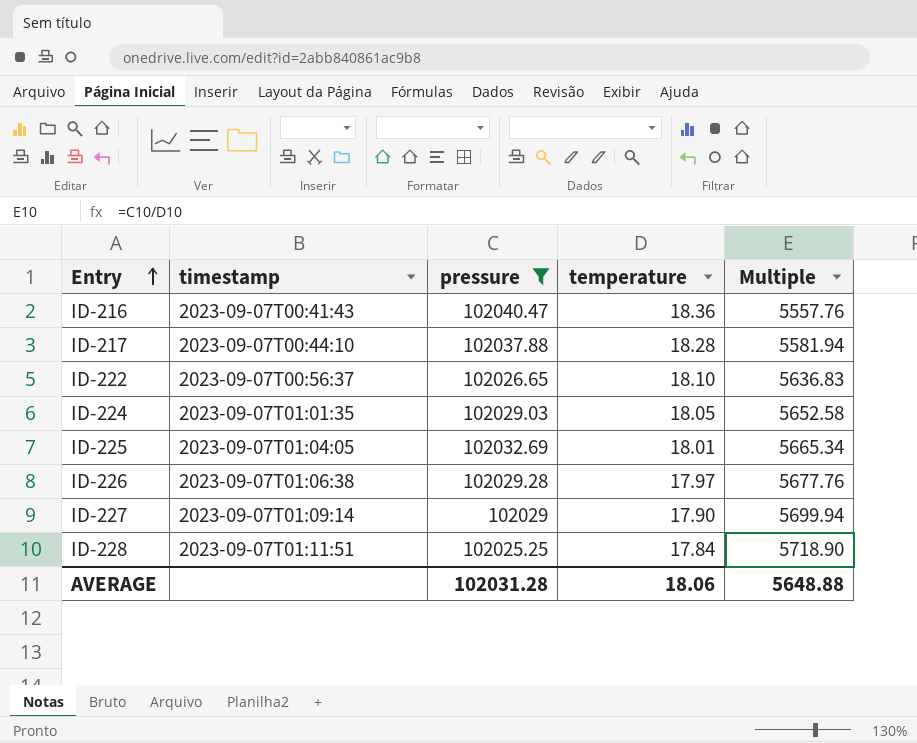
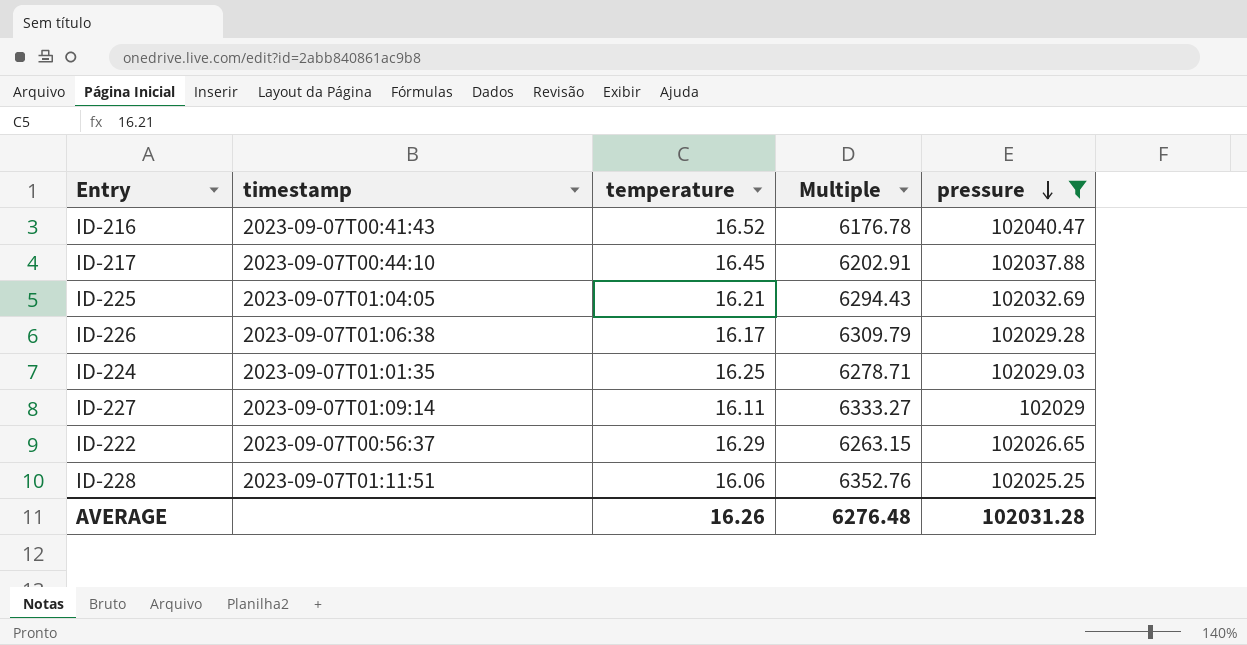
row order: Entry ascending -> pressure descending
column pressure | position: 3 -> 5
ID-216 | temperature: 18.36 -> 16.52
ID-216 | Multiple: 5557.76 -> 6176.78
ID-217 | temperature: 18.28 -> 16.45
ID-217 | Multiple: 5581.94 -> 6202.91
ID-225 | temperature: 18.01 -> 16.21
ID-225 | Multiple: 5665.34 -> 6294.43
ID-226 | temperature: 17.97 -> 16.17
ID-226 | Multiple: 5677.76 -> 6309.79
ID-224 | temperature: 18.05 -> 16.25
ID-224 | Multiple: 5652.58 -> 6278.71
ID-227 | temperature: 17.90 -> 16.11
ID-227 | Multiple: 5699.94 -> 6333.27
ID-222 | temperature: 18.10 -> 16.29
ID-222 | Multiple: 5636.83 -> 6263.15
ID-228 | temperature: 17.84 -> 16.06
ID-228 | Multiple: 5718.90 -> 6352.76
AVERAGE | temperature: 18.06 -> 16.26
AVERAGE | Multiple: 5648.88 -> 6276.48

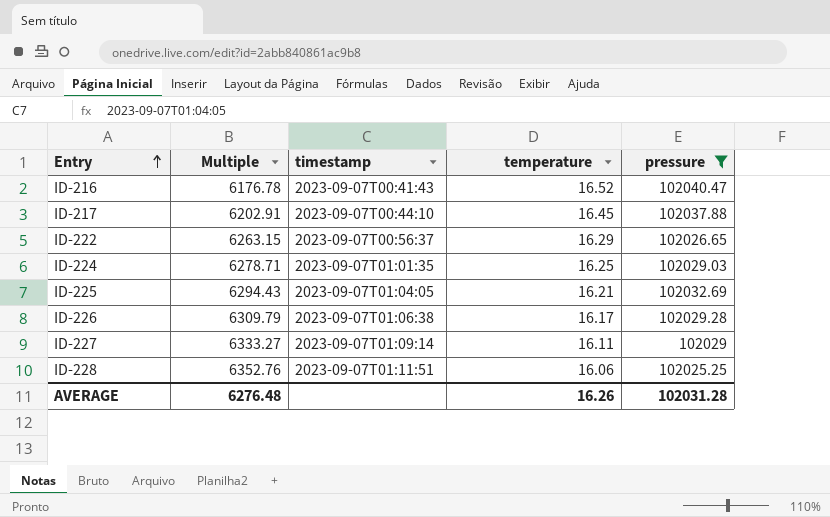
row order: pressure descending -> Entry ascending
column Multiple | position: 4 -> 2

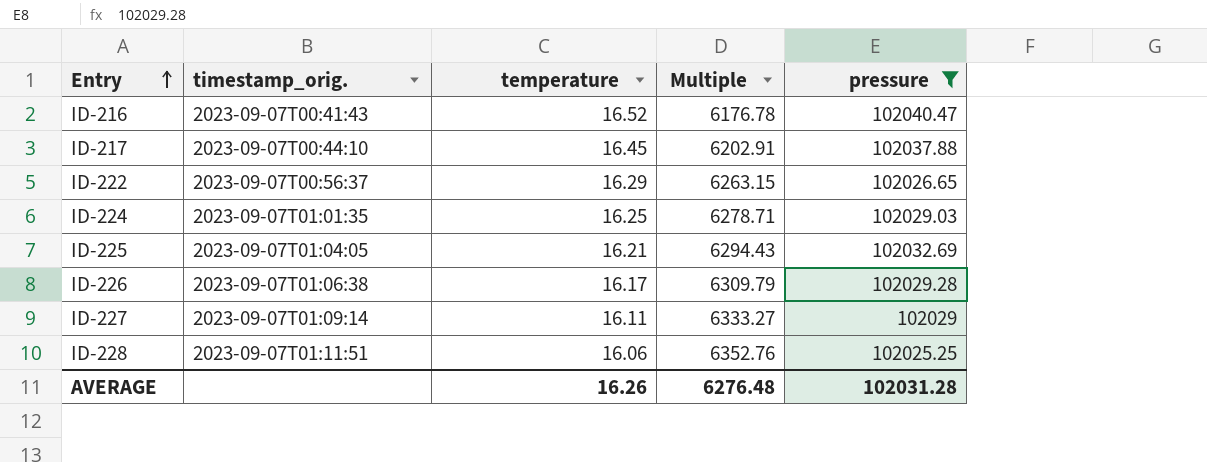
column name: timestamp -> timestamp_orig.
column Multiple | position: 2 -> 4

